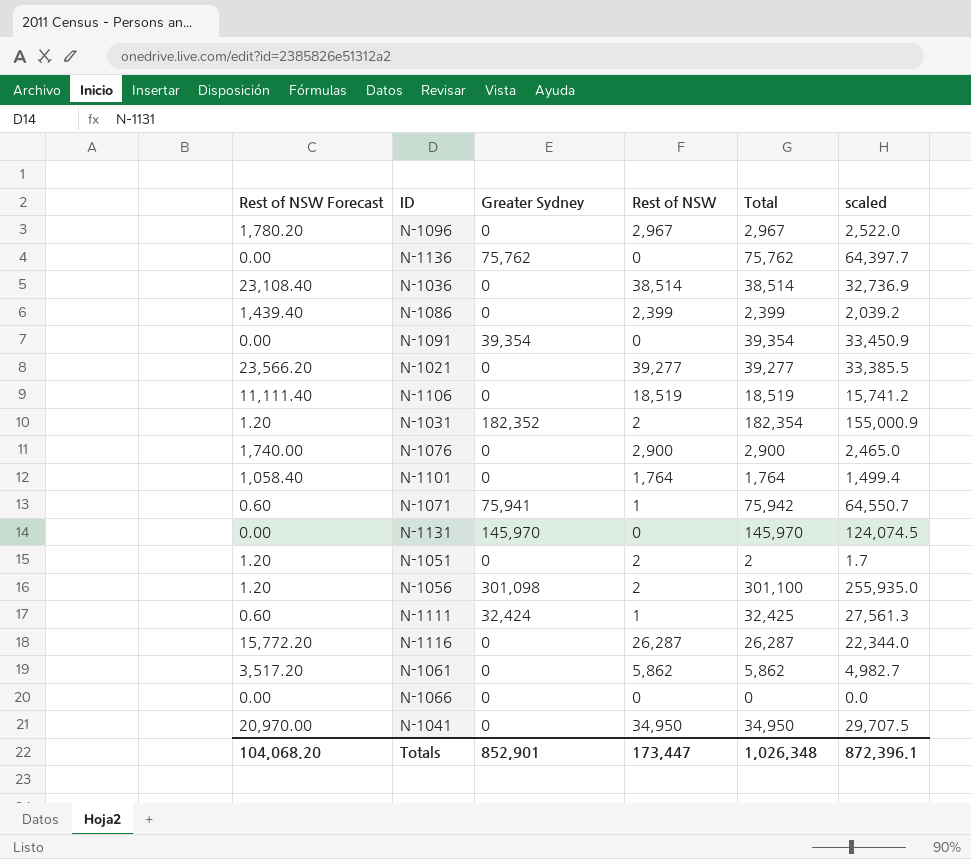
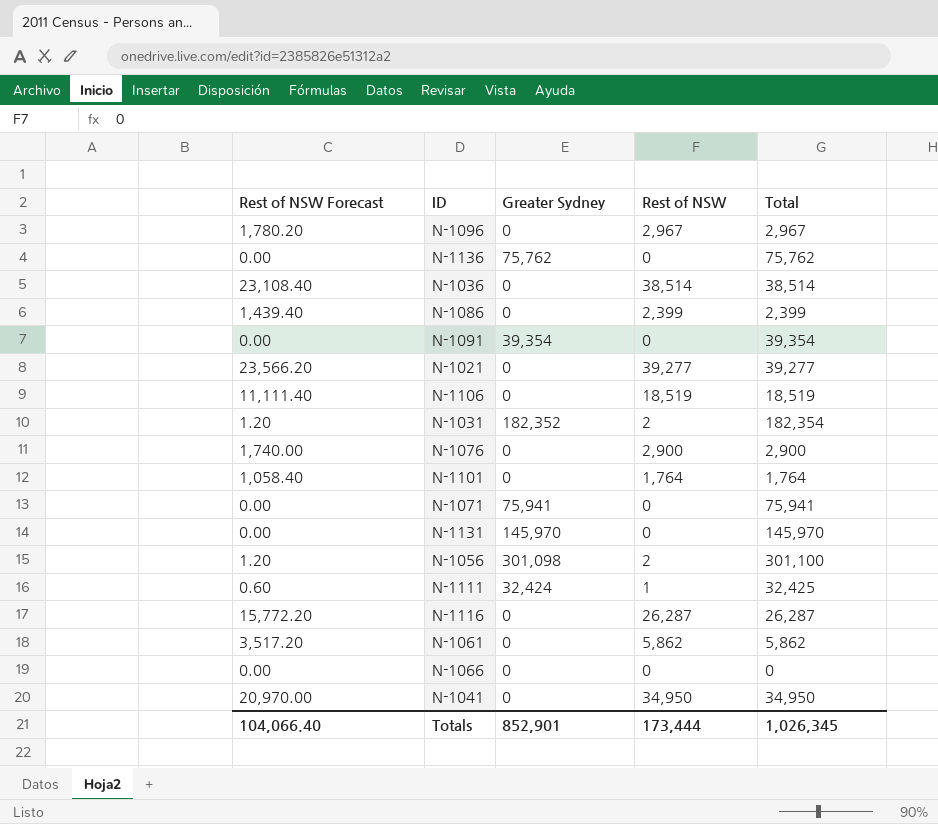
column scaled | formula: [Total] * 0.85 -> none
row N-1051: 1.20 | 0 | 2 | 2 | 1.7 -> none
N-1071 | Rest of NSW Forecast: 0.60 -> 0.00
N-1071 | Rest of NSW: 1 -> 0
N-1071 | Total: 75,942 -> 75,941
Totals | Rest of NSW Forecast: 104,068.20 -> 104,066.40
Totals | Rest of NSW: 173,447 -> 173,444
Totals | Total: 1,026,348 -> 1,026,345

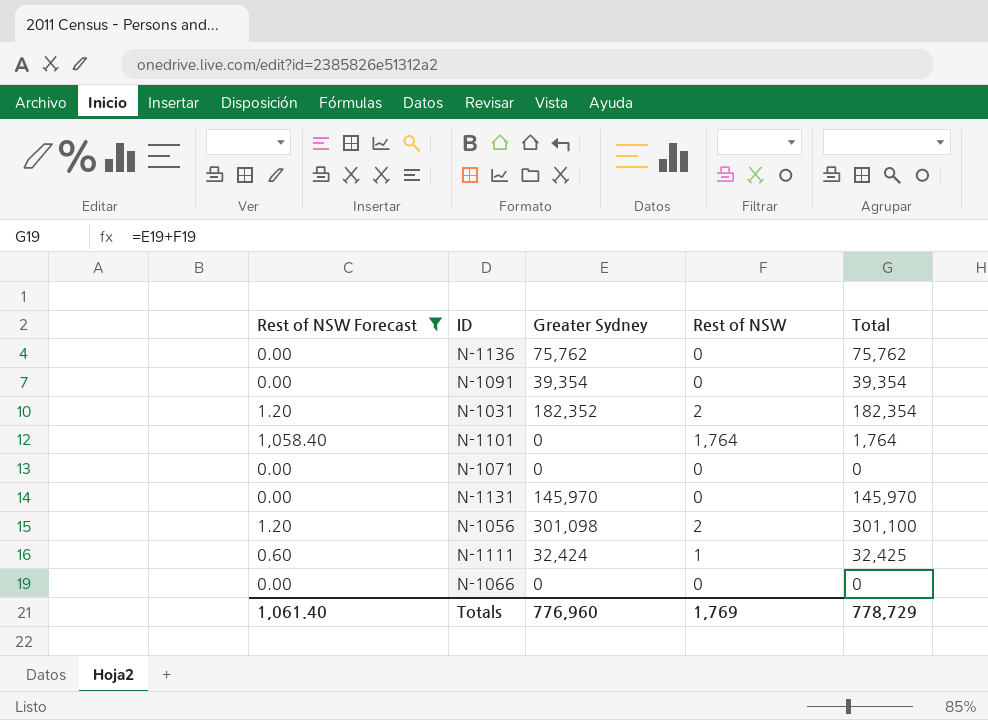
filter: none -> Rest of NSW Forecast <= 1,058.40
N-1071 | Greater Sydney: 75,941 -> 0
N-1071 | Total: 75,941 -> 0
Totals | Rest of NSW Forecast: 104,066.40 -> 1,061.40
Totals | Greater Sydney: 852,901 -> 776,960
Totals | Rest of NSW: 173,444 -> 1,769
Totals | Total: 1,026,345 -> 778,729

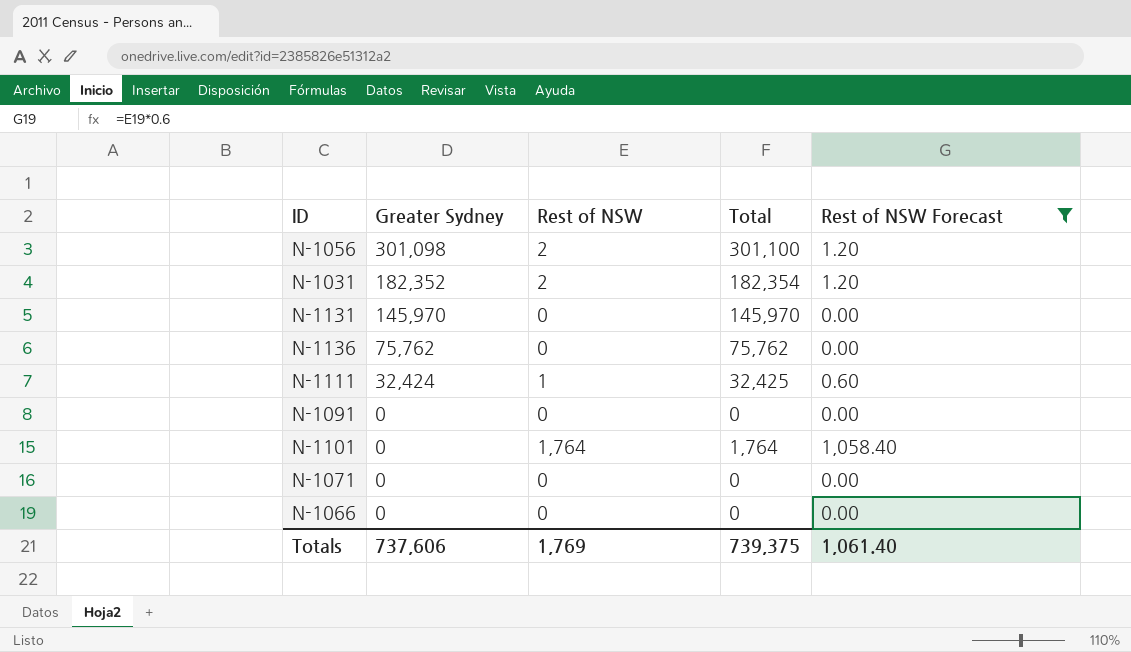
row order: none -> Greater Sydney descending
column Rest of NSW Forecast | position: 1 -> 5
N-1091 | Greater Sydney: 39,354 -> 0
N-1091 | Total: 39,354 -> 0
Totals | Greater Sydney: 776,960 -> 737,606
Totals | Total: 778,729 -> 739,375

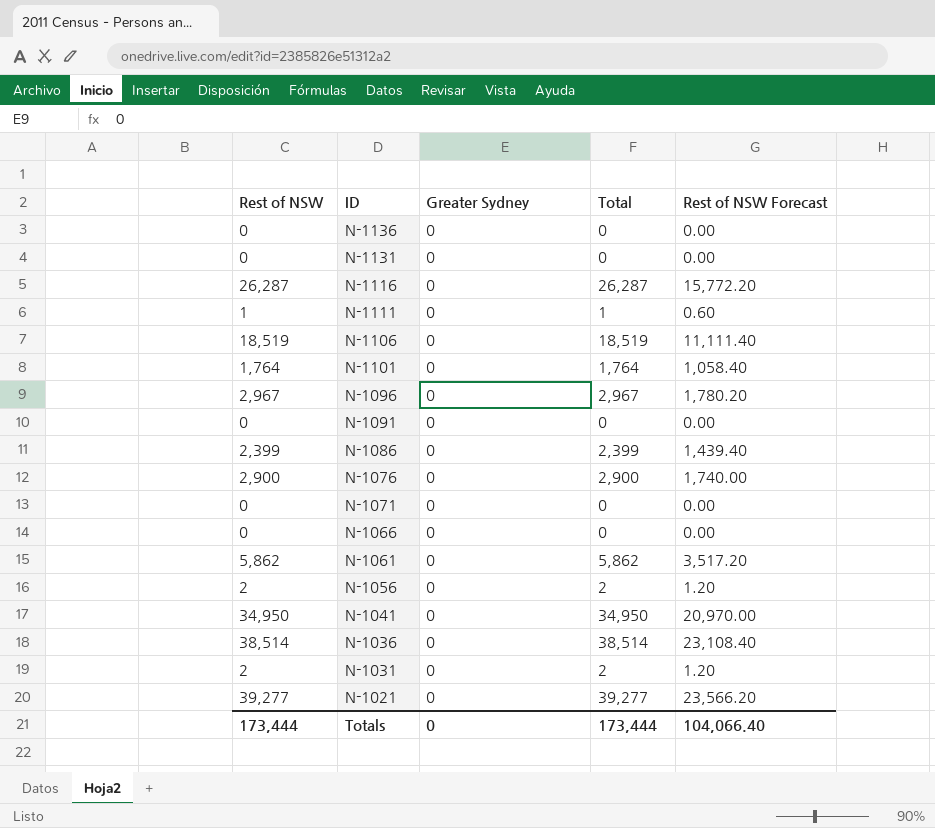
filter: Rest of NSW Forecast <= 1,058.40 -> none
row order: Greater Sydney descending -> ID descending
column Rest of NSW | position: 3 -> 1
N-1136 | Greater Sydney: 75,762 -> 0
N-1136 | Total: 75,762 -> 0
N-1131 | Greater Sydney: 145,970 -> 0
N-1131 | Total: 145,970 -> 0
N-1111 | Greater Sydney: 32,424 -> 0
N-1111 | Total: 32,425 -> 1
N-1056 | Greater Sydney: 301,098 -> 0
N-1056 | Total: 301,100 -> 2
N-1031 | Greater Sydney: 182,352 -> 0
N-1031 | Total: 182,354 -> 2
Totals | Rest of NSW: 1,769 -> 173,444
Totals | Greater Sydney: 737,606 -> 0
Totals | Total: 739,375 -> 173,444
Totals | Rest of NSW Forecast: 1,061.40 -> 104,066.40

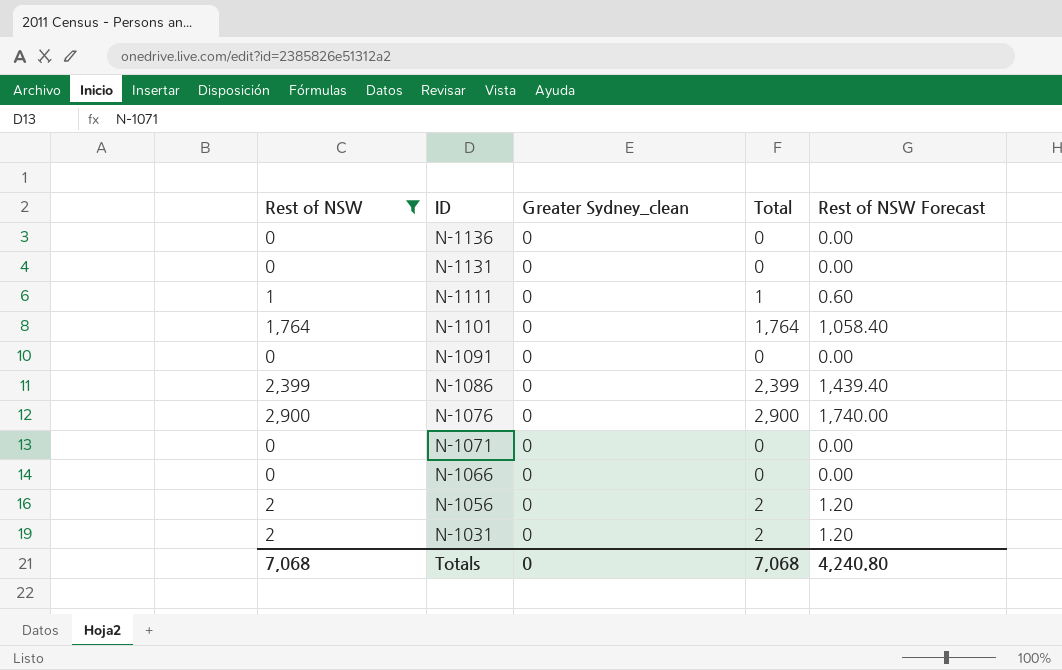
filter: none -> Rest of NSW <= 2,900
column name: Greater Sydney -> Greater Sydney_clean
Totals | Rest of NSW: 173,444 -> 7,068
Totals | Total: 173,444 -> 7,068
Totals | Rest of NSW Forecast: 104,066.40 -> 4,240.80

